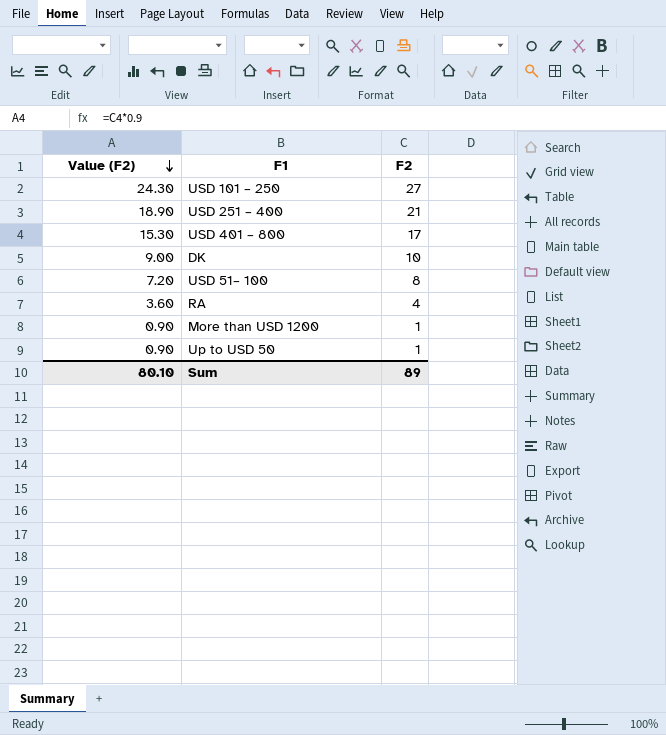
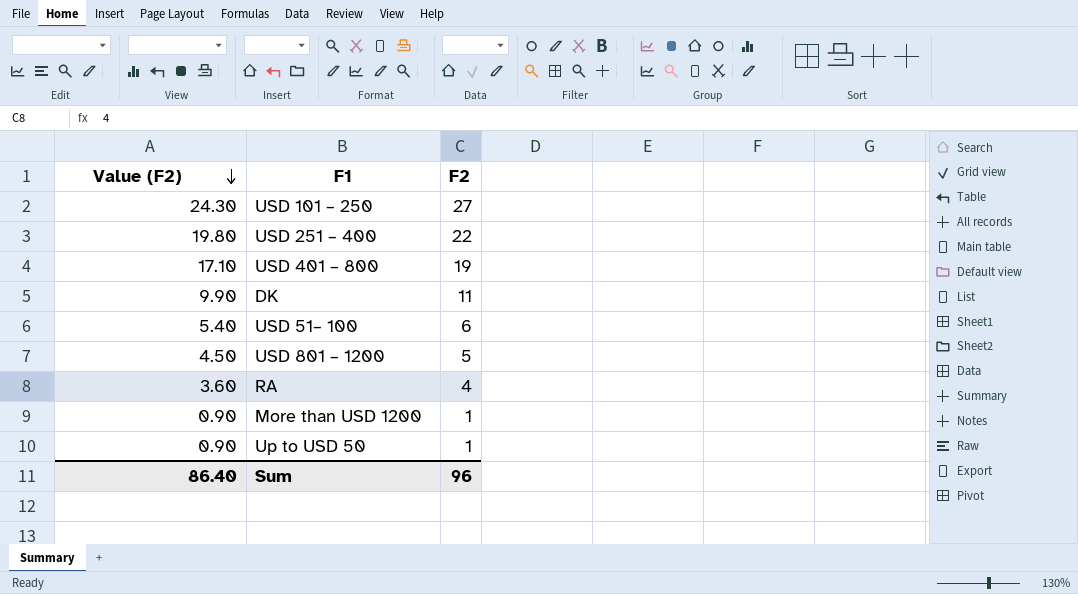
USD 251 – 400 | Value (F2): 18.90 -> 19.80
USD 251 – 400 | F2: 21 -> 22
USD 401 – 800 | Value (F2): 15.30 -> 17.10
USD 401 – 800 | F2: 17 -> 19
DK | Value (F2): 9.00 -> 9.90
DK | F2: 10 -> 11
USD 51– 100 | Value (F2): 7.20 -> 5.40
USD 51– 100 | F2: 8 -> 6
row USD 801 – 1200: none -> 4.50 | 5
Sum | Value (F2): 80.10 -> 86.40
Sum | F2: 89 -> 96

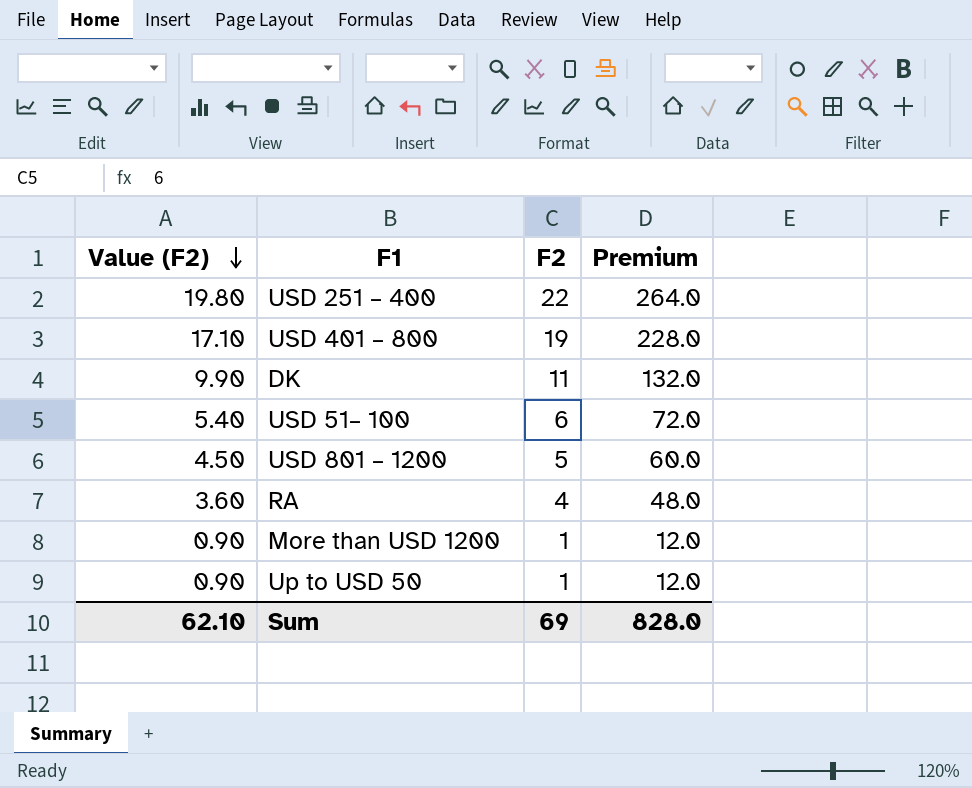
column Premium | formula: none -> [F2] * 12
row USD 101 – 250: 24.30 | 27 -> none
Sum | Value (F2): 86.40 -> 62.10
Sum | F2: 96 -> 69

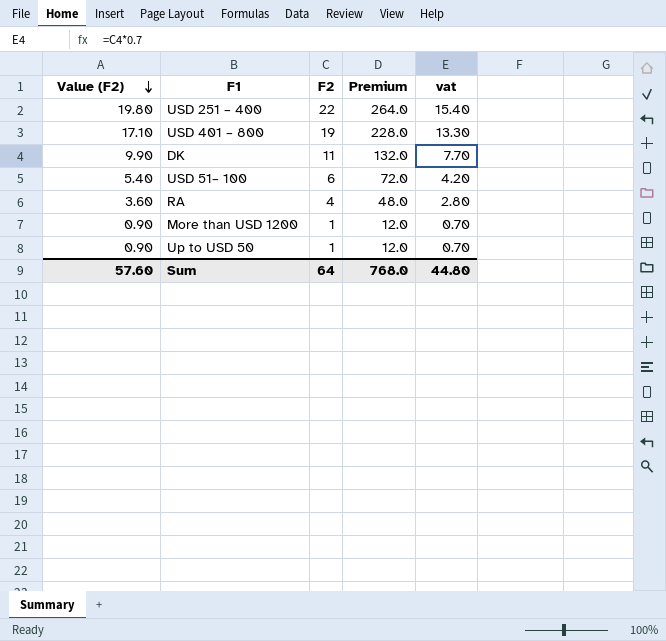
column vat | formula: none -> [F2] * 0.7
row USD 801 – 1200: 4.50 | 5 | 60.0 -> none
Sum | Value (F2): 62.10 -> 57.60
Sum | F2: 69 -> 64
Sum | Premium: 828.0 -> 768.0

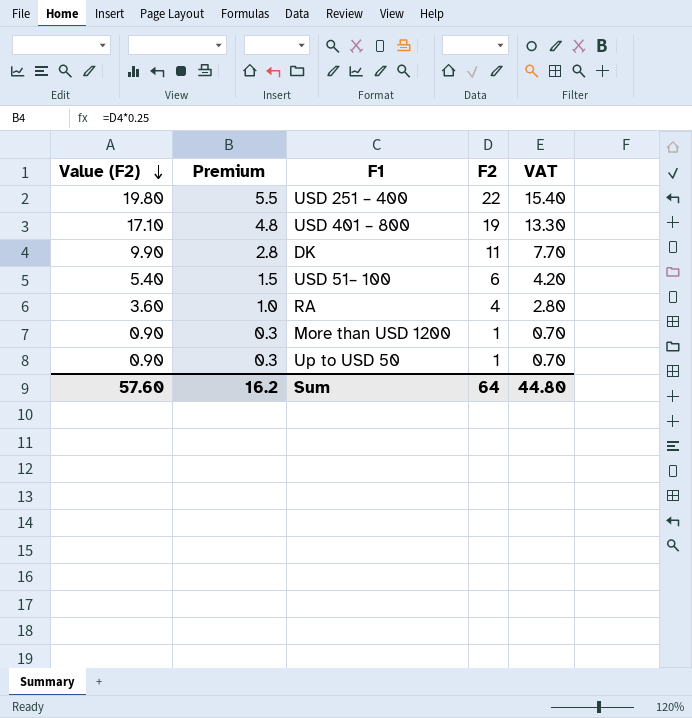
column Premium | formula: [F2] * 12 -> [F2] * 0.25
column Premium | position: 4 -> 2
column name: vat -> VAT
Sum | Premium: 768.0 -> 16.2

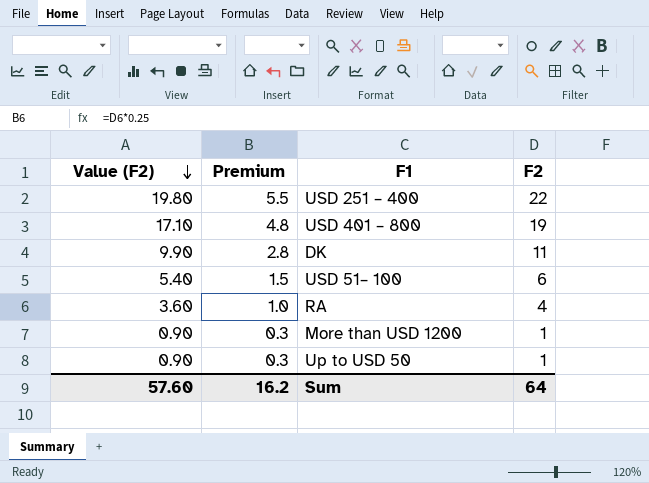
column VAT | formula: [F2] * 0.7 -> none

